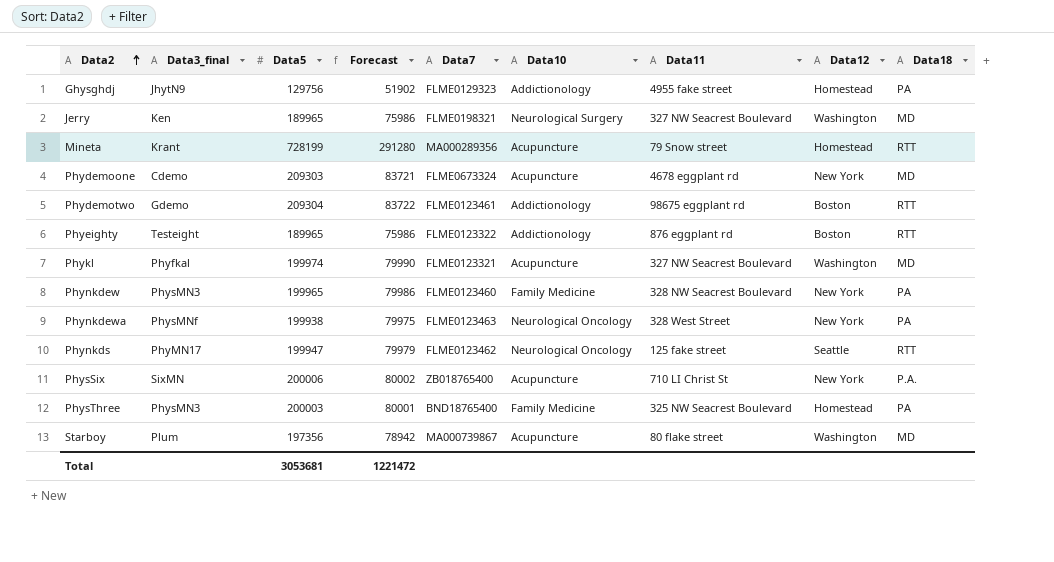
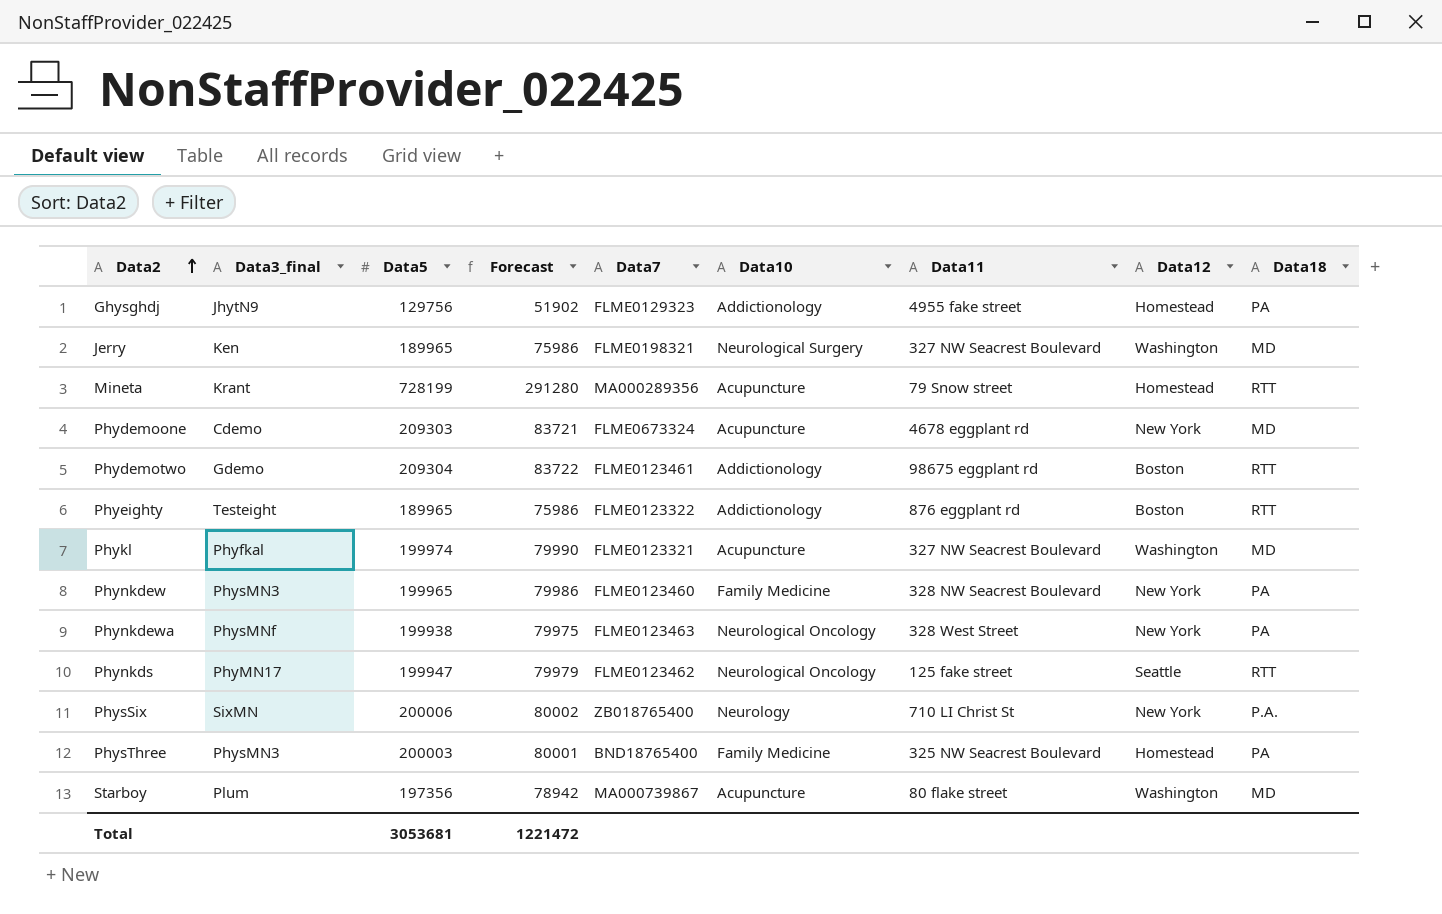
PhysSix | Data10: Acupuncture -> Neurology

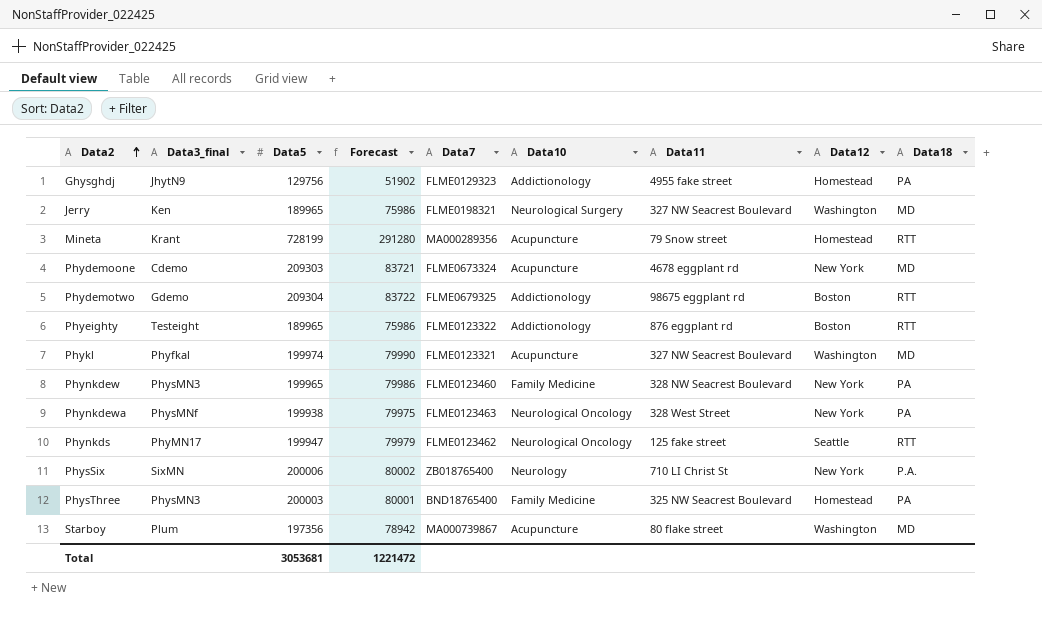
Phydemotwo | Data7: FLME0123461 -> FLME0679325

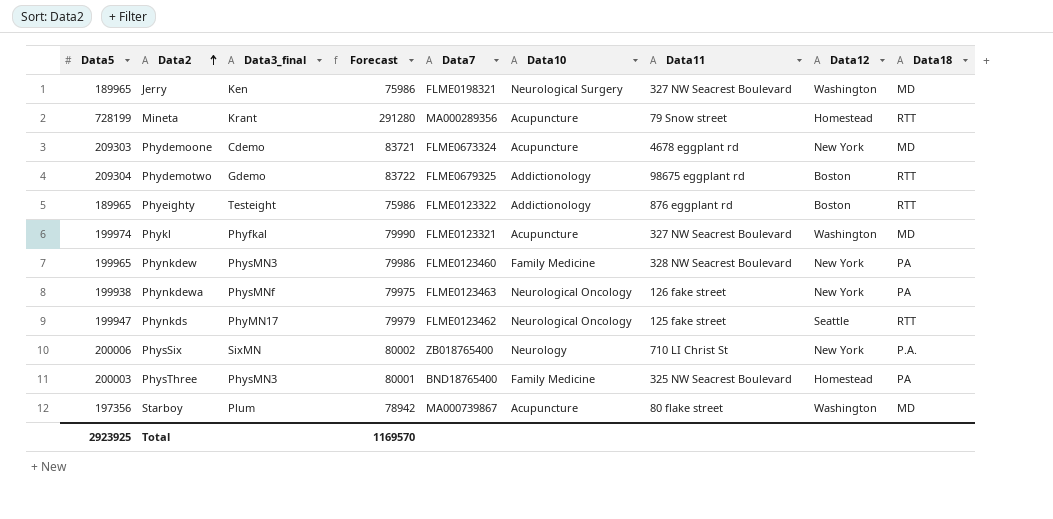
column Data5 | position: 3 -> 1
row Ghysghdj: JhytN9 | 129756 | 51902 | FLME0129323 | Addictionology | 4955 fake street | Homestead | PA -> none
Phynkdewa | Data11: 328 West Street -> 126 fake street
Total | Data5: 3053681 -> 2923925
Total | Forecast: 1221472 -> 1169570

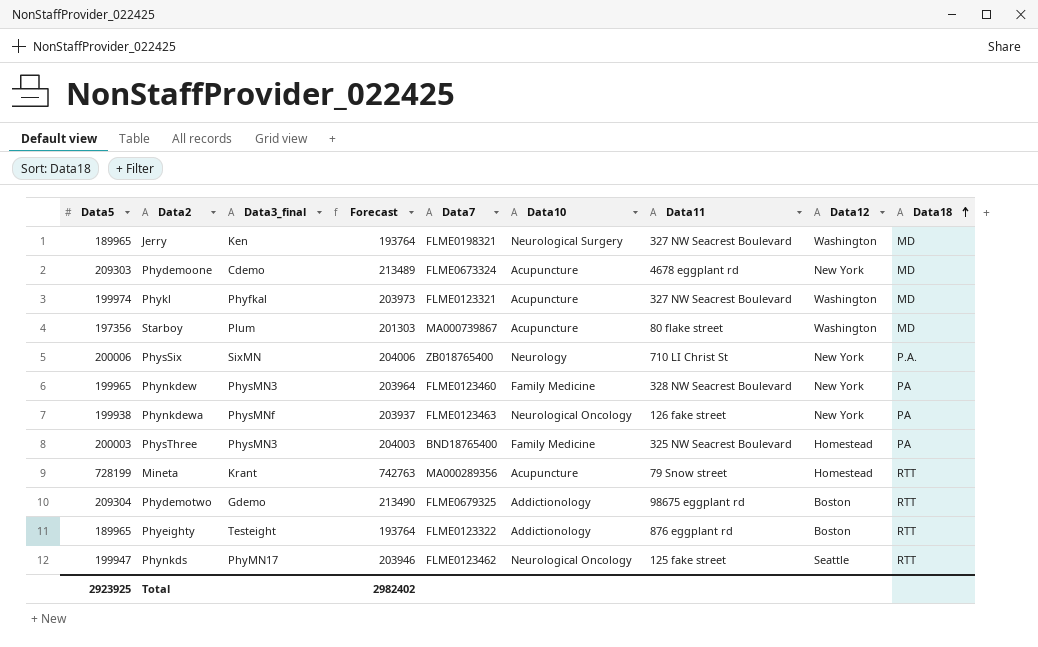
row order: Data2 ascending -> Data18 ascending
column Forecast | formula: [Data5] * 0.4 -> [Data5] * 1.02
Total | Forecast: 1169570 -> 2982402

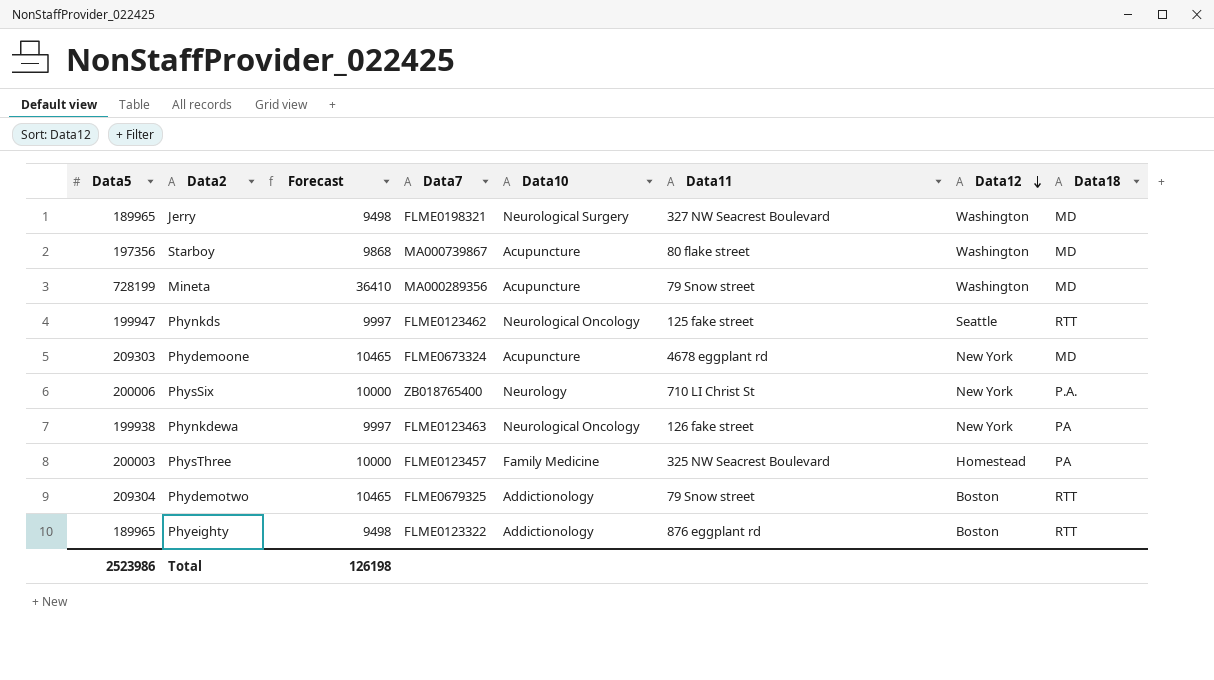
row order: Data18 ascending -> Data12 descending
column Data3_final | position: 3 -> none
column Forecast | formula: [Data5] * 1.02 -> [Data5] * 0.05
row Phykl: 199974 | Phyfkal | 203973 | FLME0123321 | Acupuncture | 327 NW Seacrest Boulevard | Washington | MD -> none
row Phynkdew: 199965 | PhysMN3 | 203964 | FLME0123460 | Family Medicine | 328 NW Seacrest Boulevard | New York | PA -> none
Mineta | Data12: Homestead -> Washington
Mineta | Data18: RTT -> MD
PhysThree | Data7: BND18765400 -> FLME0123457
Phydemotwo | Data11: 98675 eggplant rd -> 79 Snow street
Total | Data5: 2923925 -> 2523986
Total | Forecast: 2982402 -> 126198

